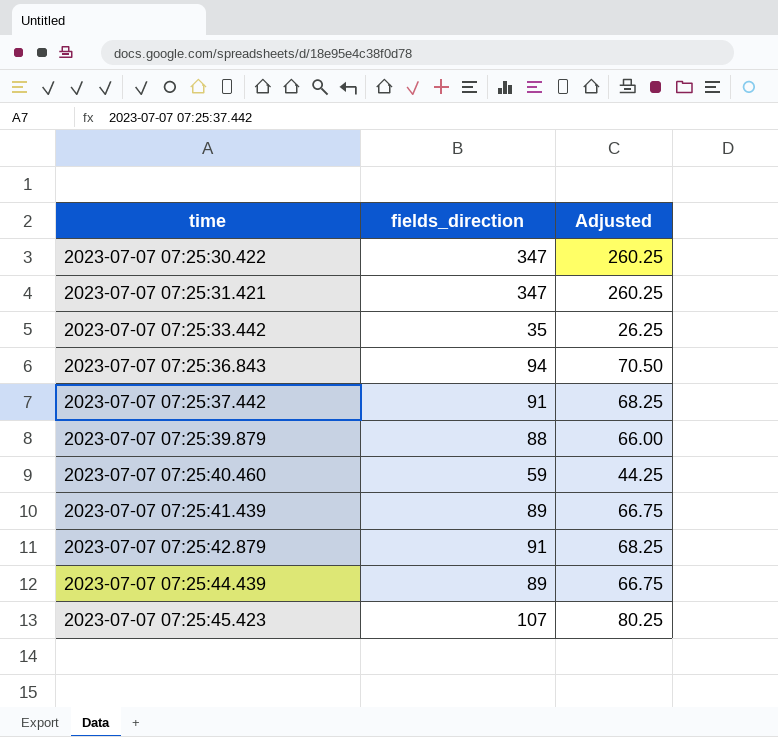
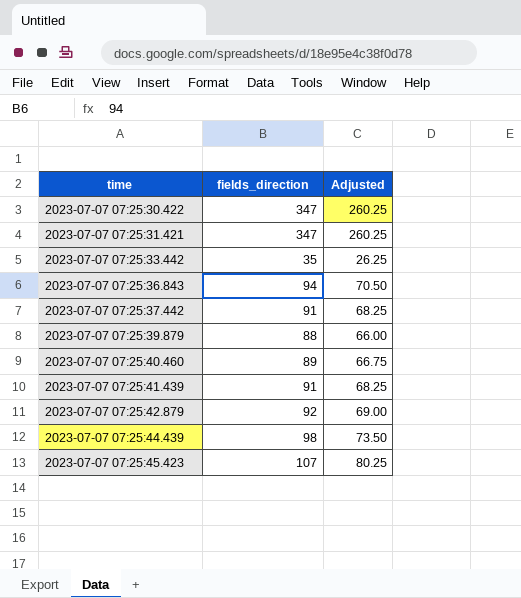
2023-07-07 07:25:40.460 | fields_direction: 59 -> 89
2023-07-07 07:25:40.460 | Adjusted: 44.25 -> 66.75
2023-07-07 07:25:41.439 | fields_direction: 89 -> 91
2023-07-07 07:25:41.439 | Adjusted: 66.75 -> 68.25
2023-07-07 07:25:42.879 | fields_direction: 91 -> 92
2023-07-07 07:25:42.879 | Adjusted: 68.25 -> 69.00
2023-07-07 07:25:44.439 | fields_direction: 89 -> 98
2023-07-07 07:25:44.439 | Adjusted: 66.75 -> 73.50

